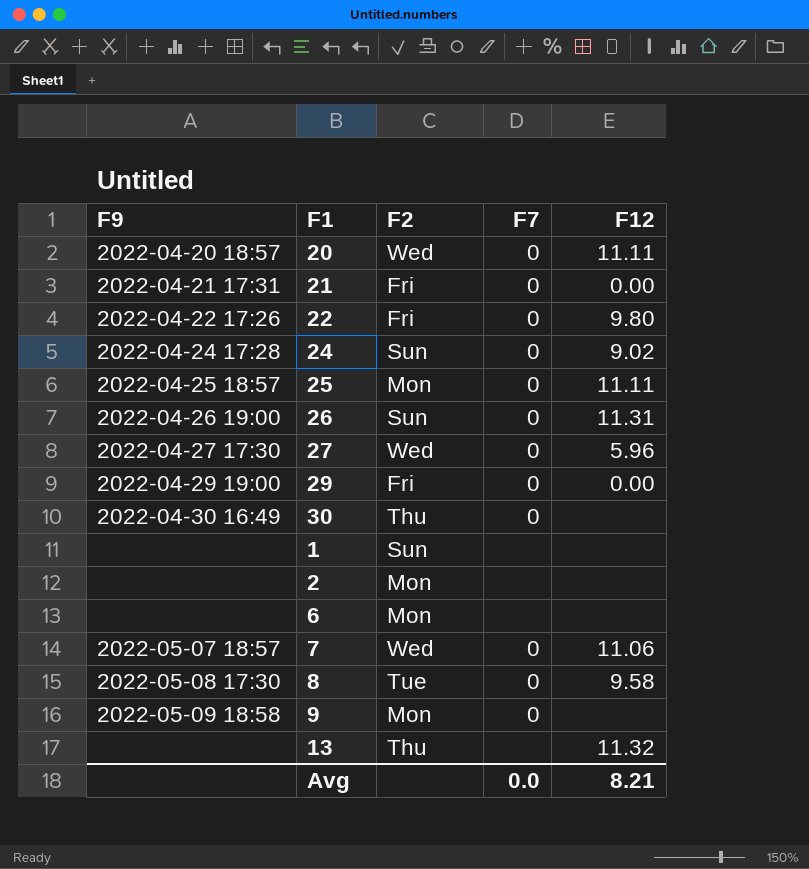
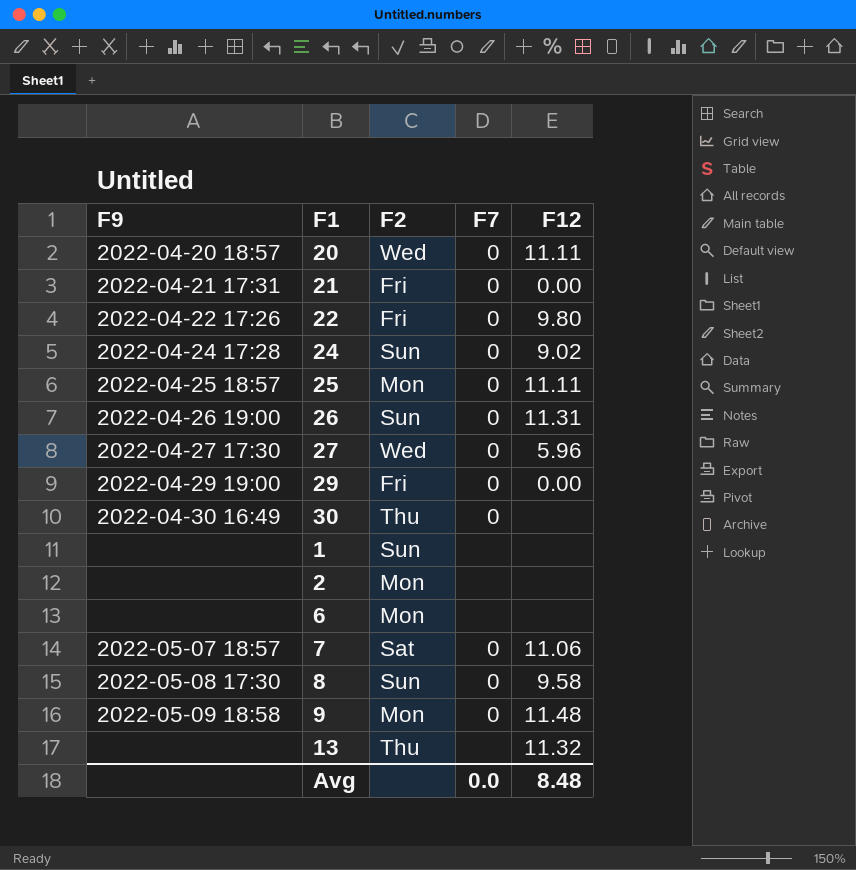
7 | F2: Wed -> Sat
8 | F2: Tue -> Sun
9 | F12: none -> 11.48
Avg | F12: 8.21 -> 8.48

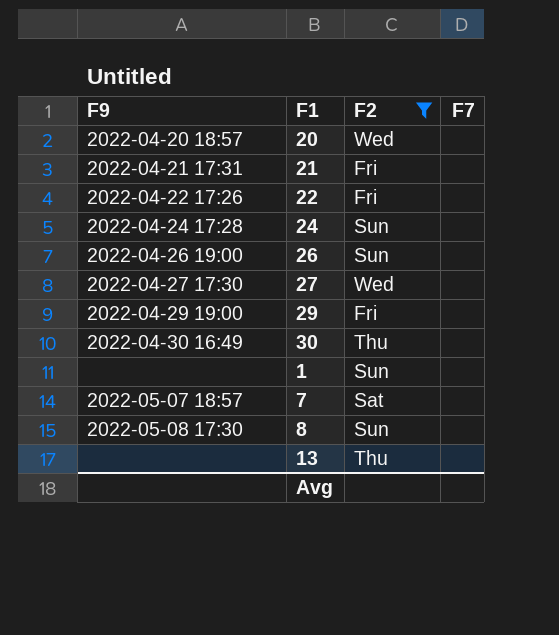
filter: none -> F2 != Mon
column F12 | position: 5 -> none
20 | F7: 0 -> none
21 | F7: 0 -> none
22 | F7: 0 -> none
24 | F7: 0 -> none
26 | F7: 0 -> none
27 | F7: 0 -> none
29 | F7: 0 -> none
30 | F7: 0 -> none
7 | F7: 0 -> none
8 | F7: 0 -> none
Avg | F7: 0.0 -> none

